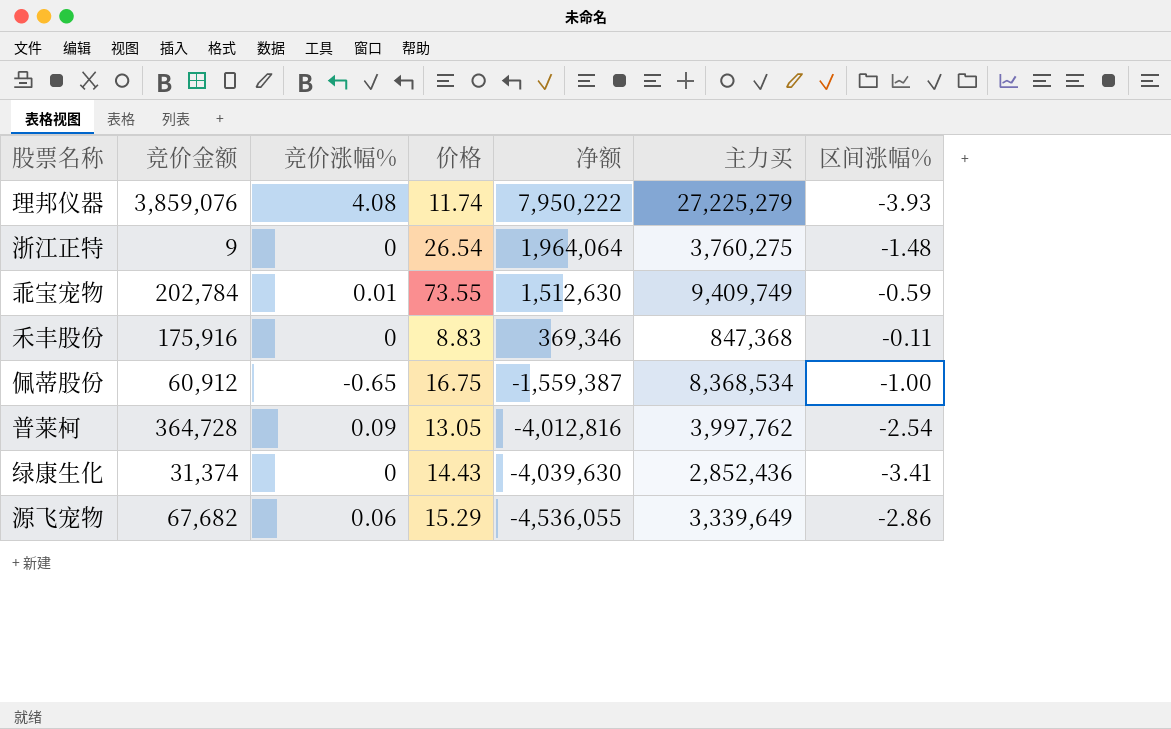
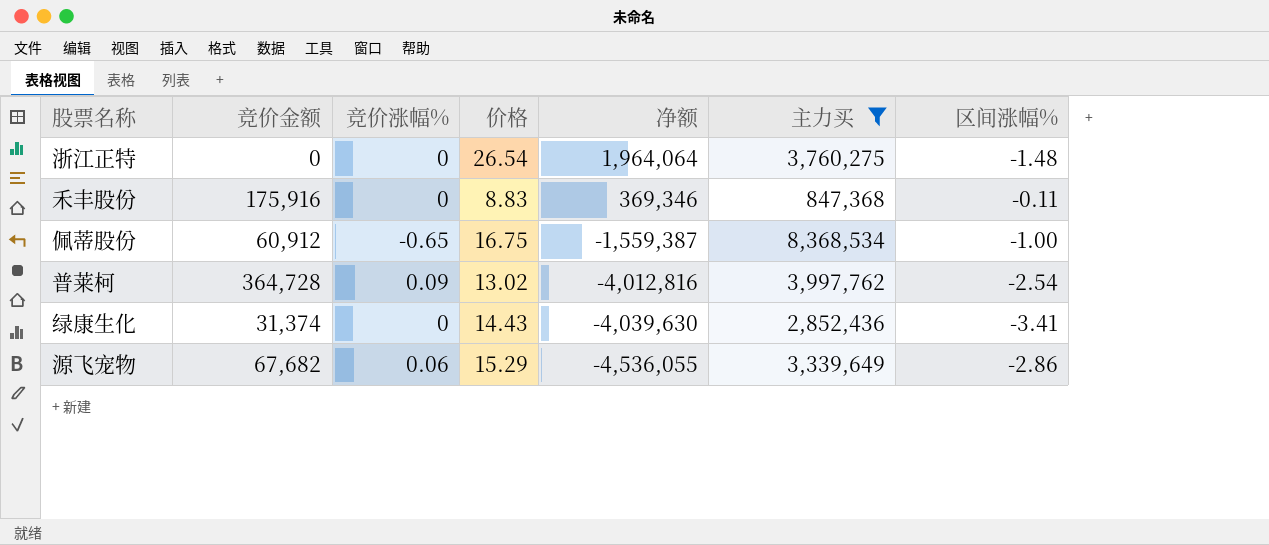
filter: none -> 主力买 <= 8,368,534
浙江正特 | 竞价金额: 9 -> 0
普莱柯 | 价格: 13.05 -> 13.02

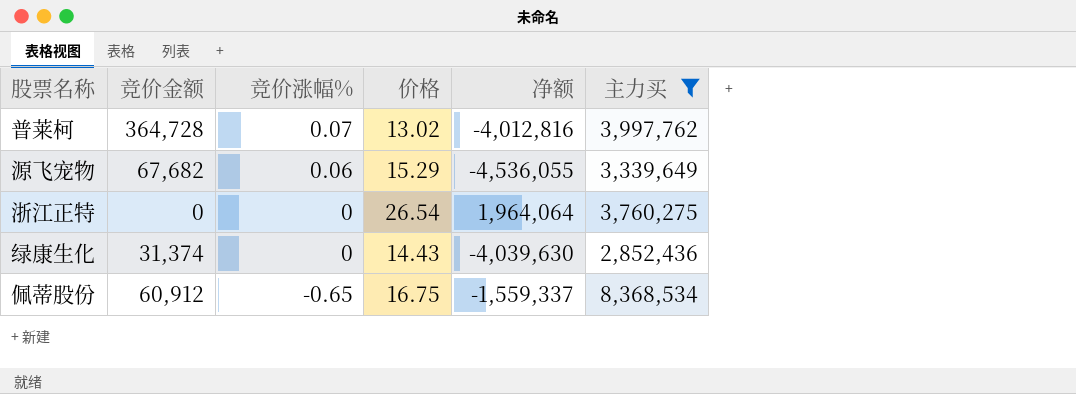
row order: 净额 descending -> 竞价涨幅% descending
column 区间涨幅% | position: 7 -> none
row 禾丰股份: 175,916 | 0 | 8.83 | 369,346 | 847,368 | -0.11 -> none
普莱柯 | 竞价涨幅%: 0.09 -> 0.07
佩蒂股份 | 净额: -1,559,387 -> -1,559,337

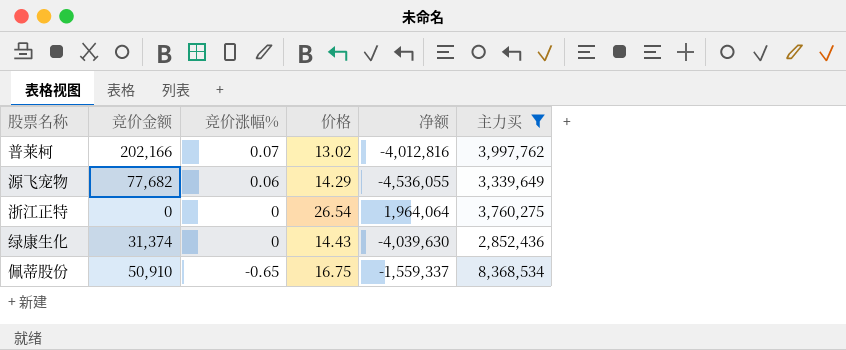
普莱柯 | 竞价金额: 364,728 -> 202,166
源飞宠物 | 竞价金额: 67,682 -> 77,682
源飞宠物 | 价格: 15.29 -> 14.29
佩蒂股份 | 竞价金额: 60,912 -> 50,910

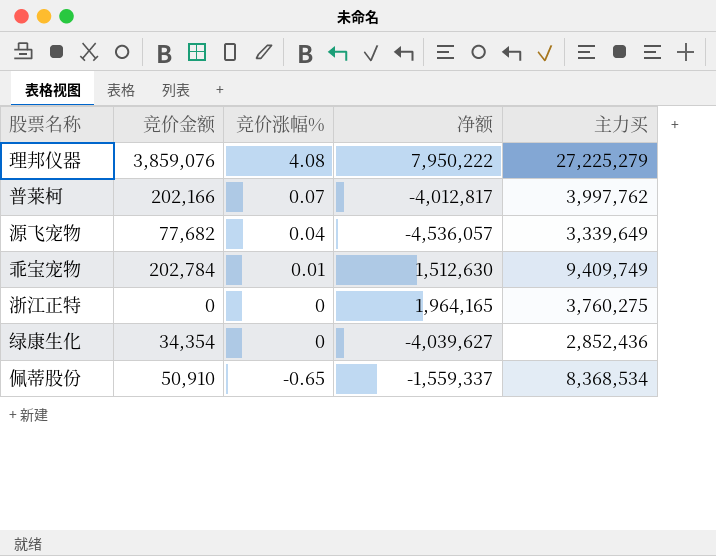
filter: 主力买 <= 8,368,534 -> none
column 价格 | position: 4 -> none
普莱柯 | 净额: -4,012,816 -> -4,012,817
源飞宠物 | 竞价涨幅%: 0.06 -> 0.04
源飞宠物 | 净额: -4,536,055 -> -4,536,057
浙江正特 | 净额: 1,964,064 -> 1,964,165
绿康生化 | 竞价金额: 31,374 -> 34,354
绿康生化 | 净额: -4,039,630 -> -4,039,627

